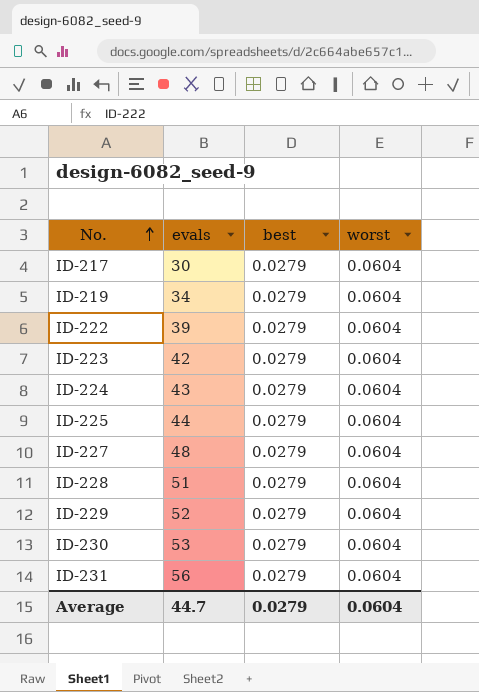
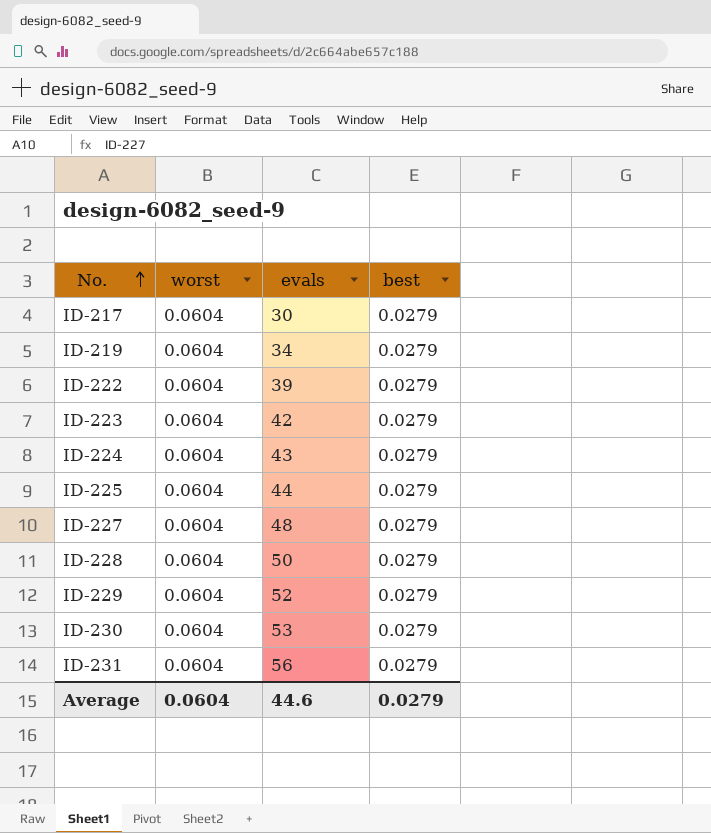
column worst | position: 4 -> 2
ID-228 | evals: 51 -> 50
Average | evals: 44.7 -> 44.6

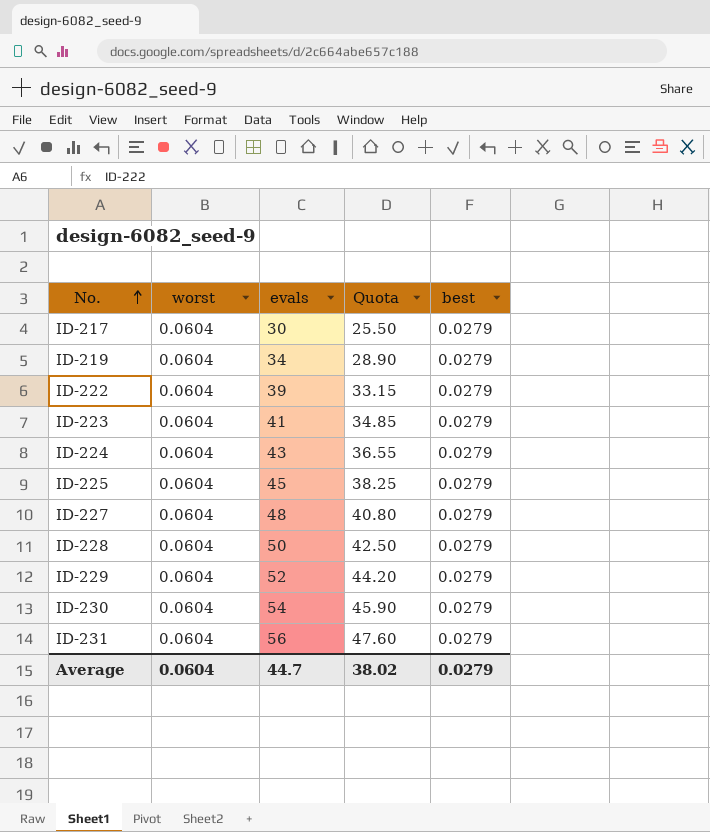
column Quota | formula: none -> [evals] * 0.85
ID-223 | evals: 42 -> 41
ID-225 | evals: 44 -> 45
ID-230 | evals: 53 -> 54
Average | evals: 44.6 -> 44.7

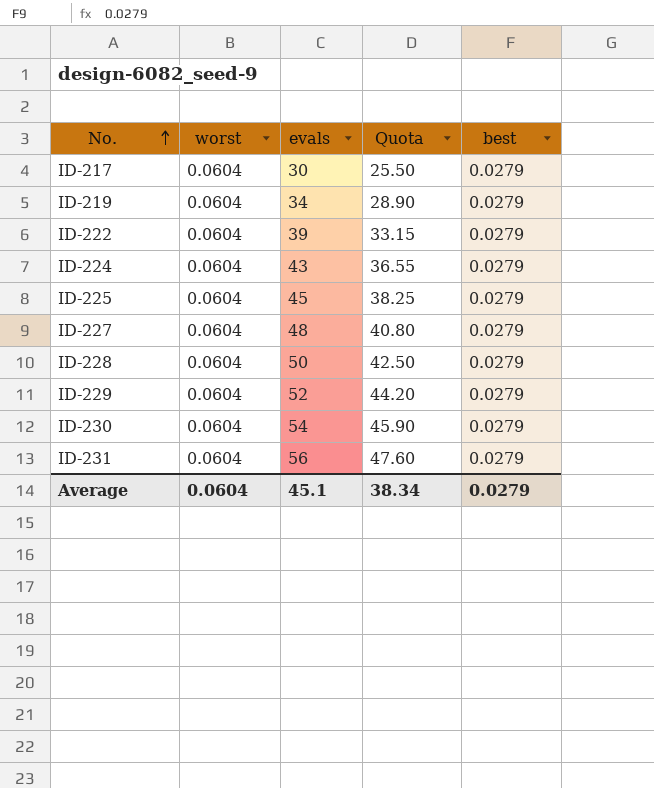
row ID-223: 0.0604 | 41 | 34.85 | 0.0279 -> none
Average | evals: 44.7 -> 45.1
Average | Quota: 38.02 -> 38.34

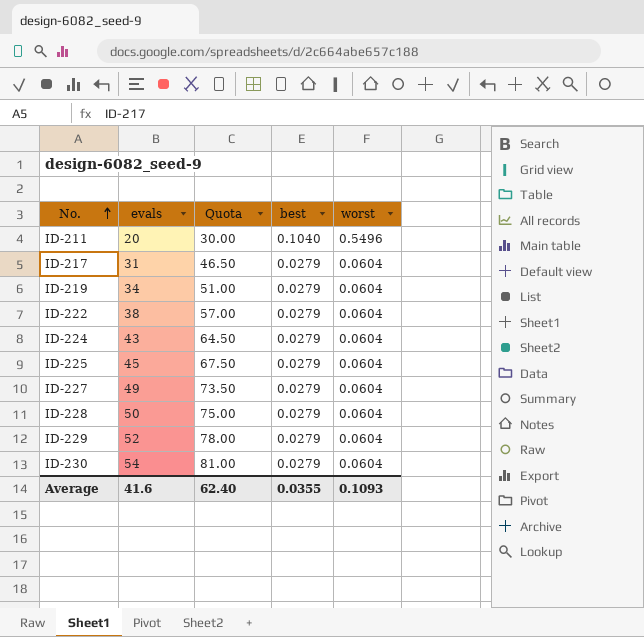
column Quota | formula: [evals] * 0.85 -> [evals] * 1.5
column worst | position: 2 -> 5
row ID-231: 0.0604 | 56 | 47.60 | 0.0279 -> none
row ID-211: none -> 20 | 30.00 | 0.1040 | 0.5496
ID-217 | evals: 30 -> 31
ID-222 | evals: 39 -> 38
ID-227 | evals: 48 -> 49
Average | evals: 45.1 -> 41.6
Average | Quota: 38.34 -> 62.40
Average | best: 0.0279 -> 0.0355
Average | worst: 0.0604 -> 0.1093

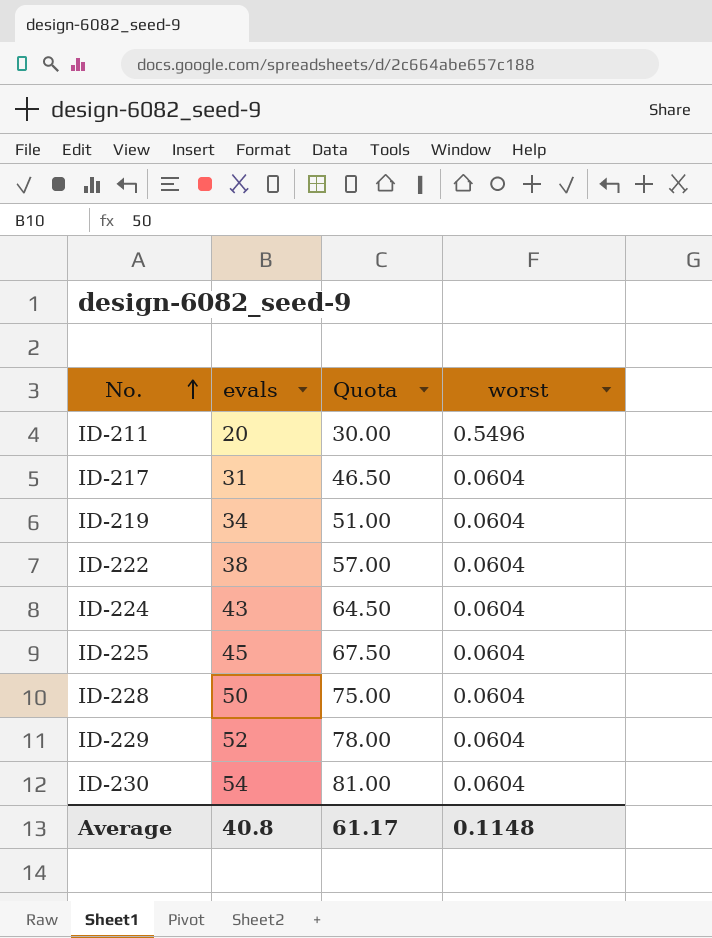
column best | position: 4 -> none
row ID-227: 49 | 73.50 | 0.0279 | 0.0604 -> none
Average | evals: 41.6 -> 40.8
Average | Quota: 62.40 -> 61.17
Average | worst: 0.1093 -> 0.1148

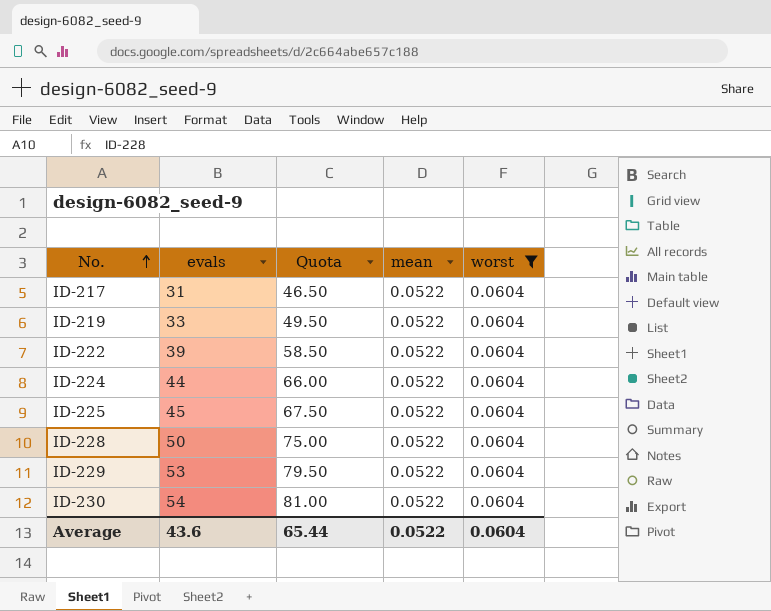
filter: none -> worst = 0.0604
column mean | position: none -> 4
ID-219 | evals: 34 -> 33
ID-219 | Quota: 51.00 -> 49.50
ID-222 | evals: 38 -> 39
ID-222 | Quota: 57.00 -> 58.50
ID-224 | evals: 43 -> 44
ID-224 | Quota: 64.50 -> 66.00
ID-229 | evals: 52 -> 53
ID-229 | Quota: 78.00 -> 79.50
Average | evals: 40.8 -> 43.6
Average | Quota: 61.17 -> 65.44
Average | worst: 0.1148 -> 0.0604

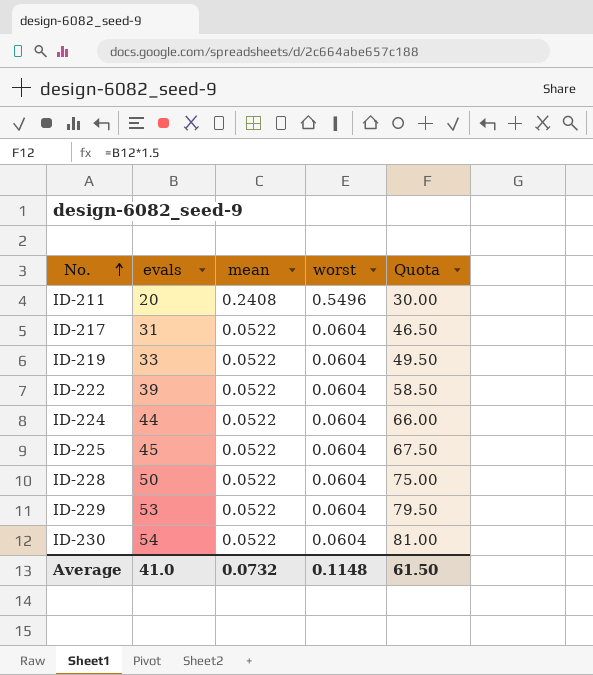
filter: worst = 0.0604 -> none
column Quota | position: 3 -> 5
Average | evals: 43.6 -> 41.0
Average | mean: 0.0522 -> 0.0732
Average | worst: 0.0604 -> 0.1148
Average | Quota: 65.44 -> 61.50

